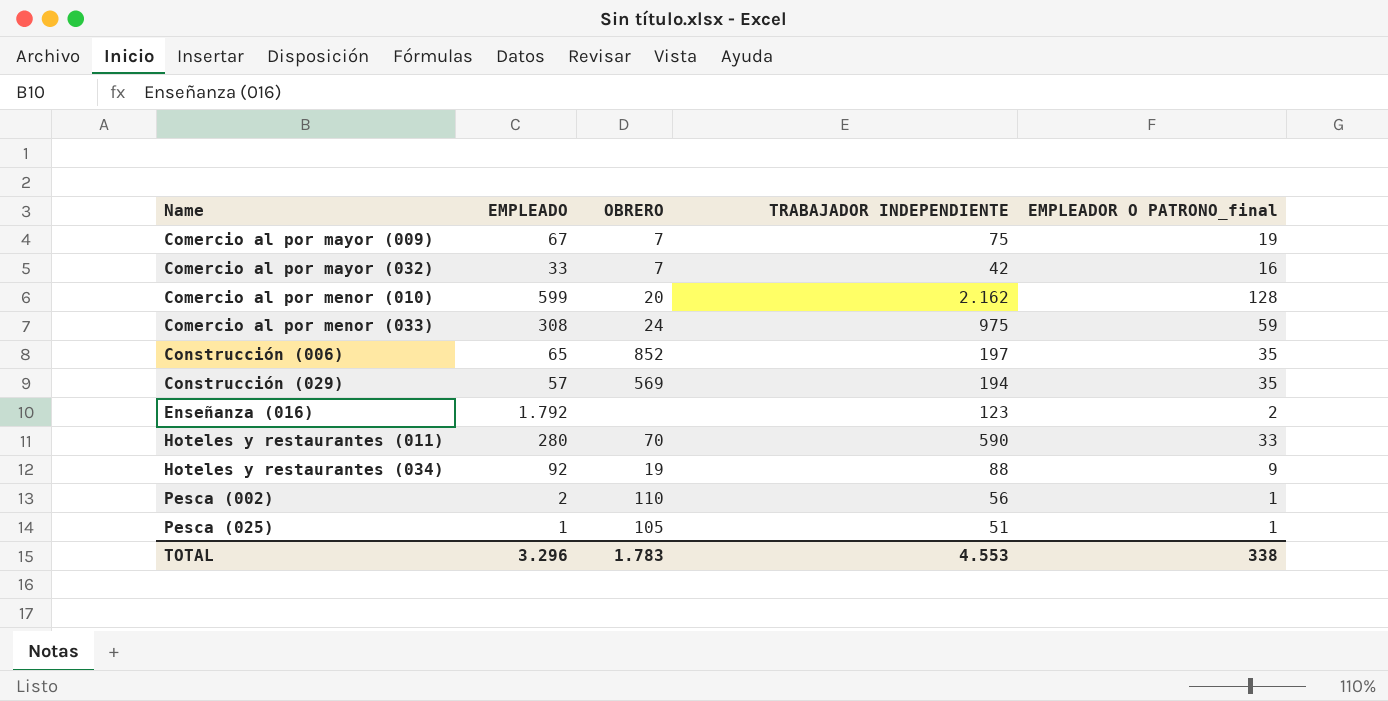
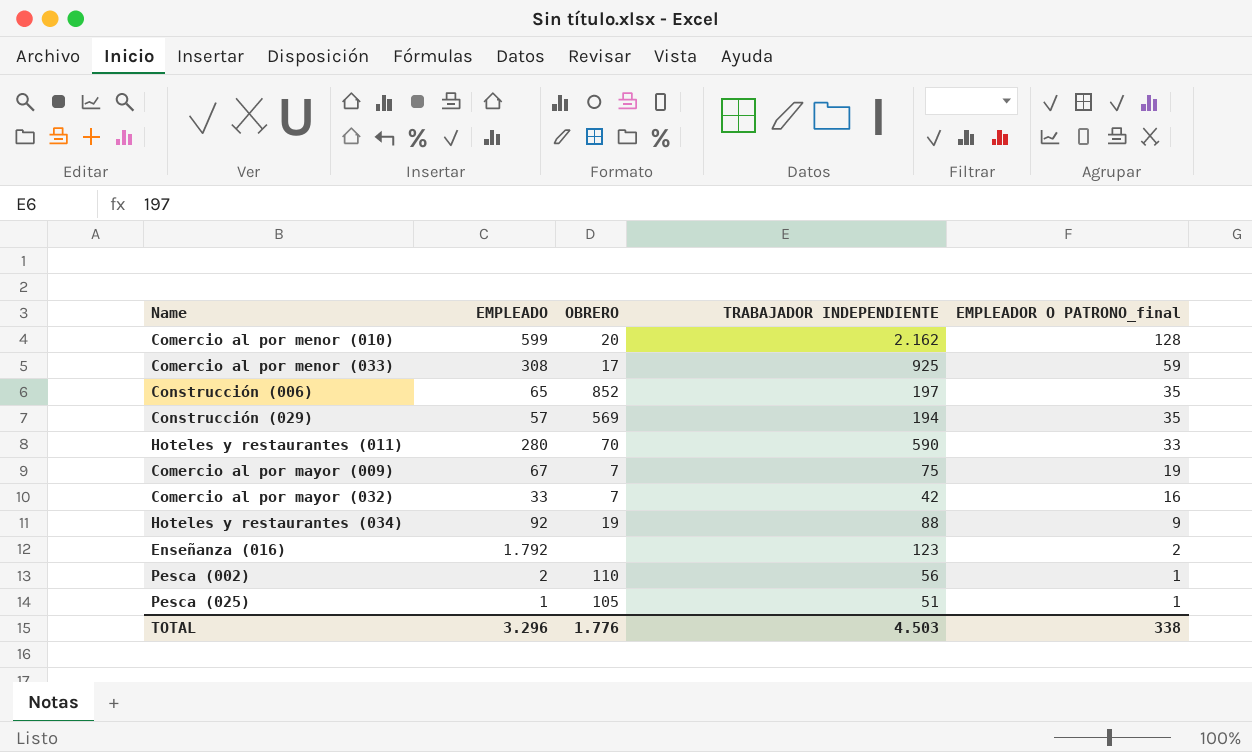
row order: Name ascending -> EMPLEADOR O PATRONO_final descending
Comercio al por menor (033) | OBRERO: 24 -> 17
Comercio al por menor (033) | TRABAJADOR INDEPENDIENTE: 975 -> 925
TOTAL | OBRERO: 1.783 -> 1.776
TOTAL | TRABAJADOR INDEPENDIENTE: 4.553 -> 4.503

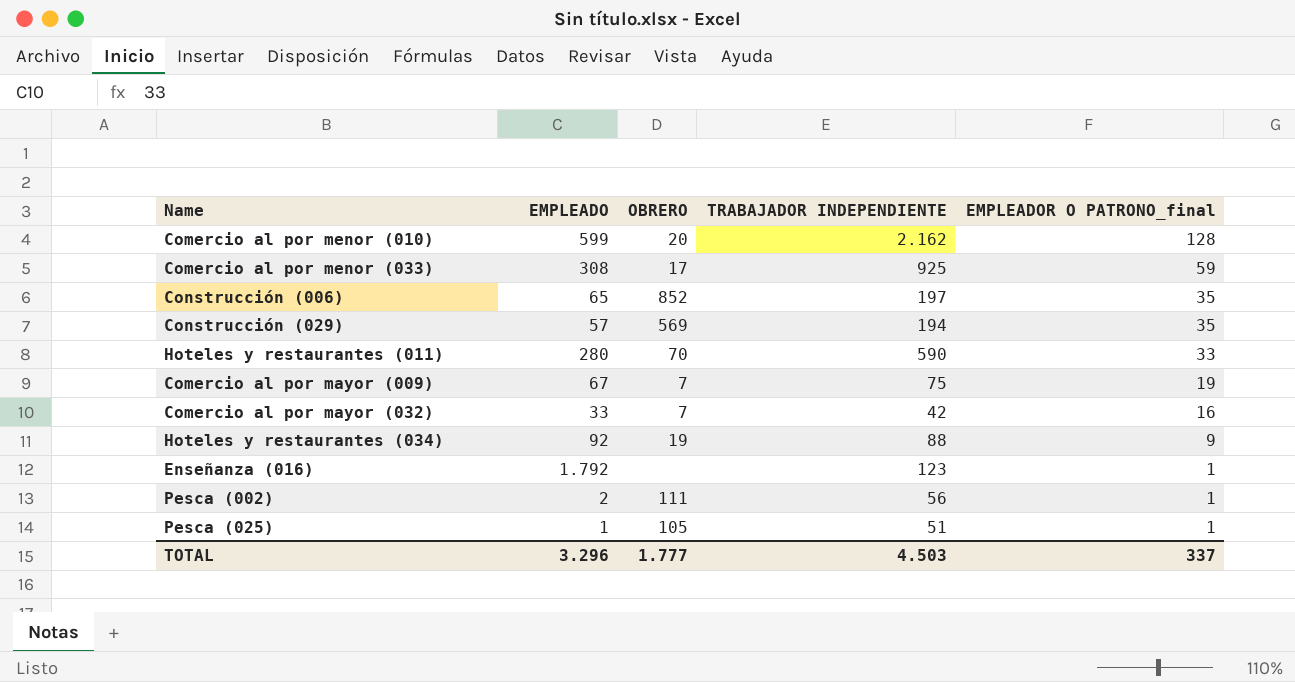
Enseñanza (016) | EMPLEADOR O PATRONO_final: 2 -> 1
Pesca (002) | OBRERO: 110 -> 111
TOTAL | OBRERO: 1.776 -> 1.777
TOTAL | EMPLEADOR O PATRONO_final: 338 -> 337

